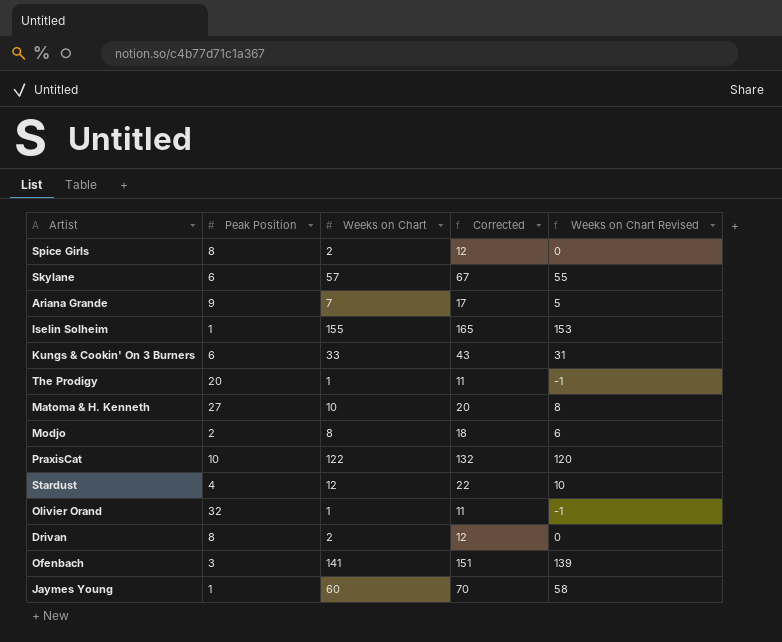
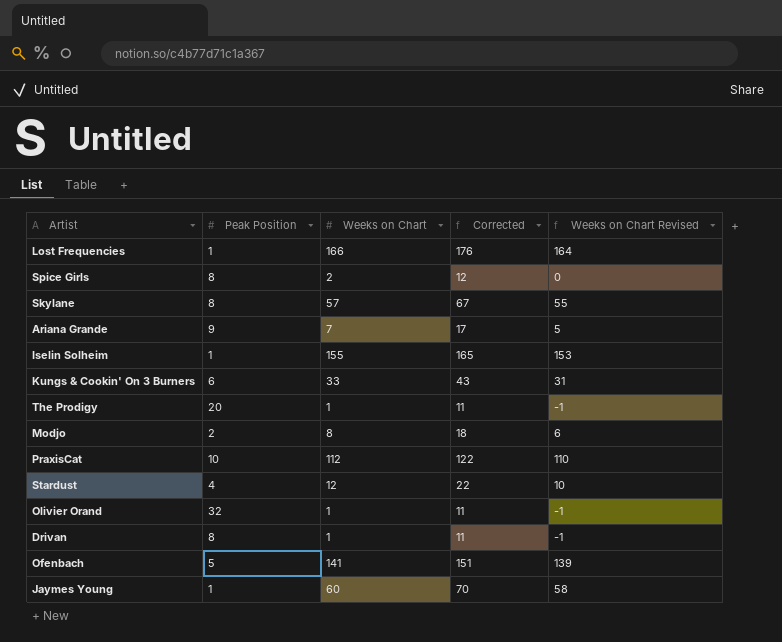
row Matoma & H. Kenneth: 27 | 10 | 20 | 8 -> none
row Lost Frequencies: none -> 1 | 166 | 176 | 164
Skylane | Peak Position: 6 -> 8
PraxisCat | Weeks on Chart: 122 -> 112
PraxisCat | Corrected: 132 -> 122
PraxisCat | Weeks on Chart Revised: 120 -> 110
Drivan | Weeks on Chart: 2 -> 1
Drivan | Corrected: 12 -> 11
Drivan | Weeks on Chart Revised: 0 -> -1
Ofenbach | Peak Position: 3 -> 5

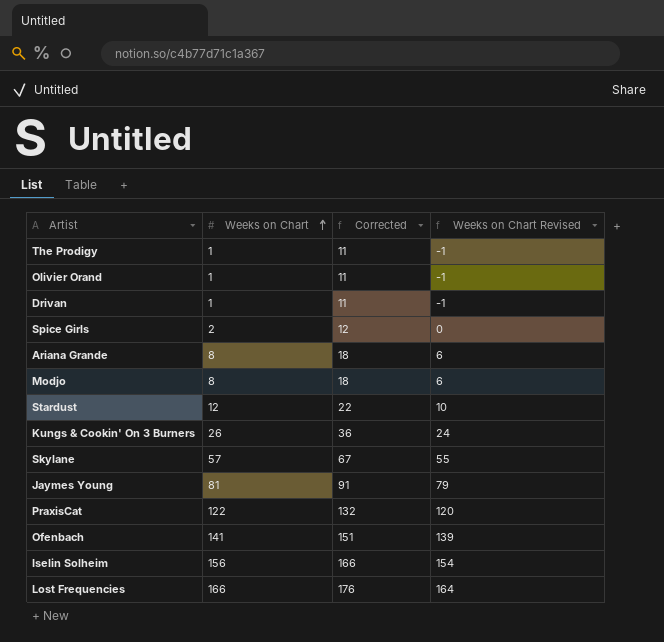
row order: none -> Weeks on Chart ascending
column Peak Position | position: 2 -> none
Ariana Grande | Weeks on Chart: 7 -> 8
Ariana Grande | Corrected: 17 -> 18
Ariana Grande | Weeks on Chart Revised: 5 -> 6
Kungs & Cookin' On 3 Burners | Weeks on Chart: 33 -> 26
Kungs & Cookin' On 3 Burners | Corrected: 43 -> 36
Kungs & Cookin' On 3 Burners | Weeks on Chart Revised: 31 -> 24
Jaymes Young | Weeks on Chart: 60 -> 81
Jaymes Young | Corrected: 70 -> 91
Jaymes Young | Weeks on Chart Revised: 58 -> 79
PraxisCat | Weeks on Chart: 112 -> 122
PraxisCat | Corrected: 122 -> 132
PraxisCat | Weeks on Chart Revised: 110 -> 120
Iselin Solheim | Weeks on Chart: 155 -> 156
Iselin Solheim | Corrected: 165 -> 166
Iselin Solheim | Weeks on Chart Revised: 153 -> 154

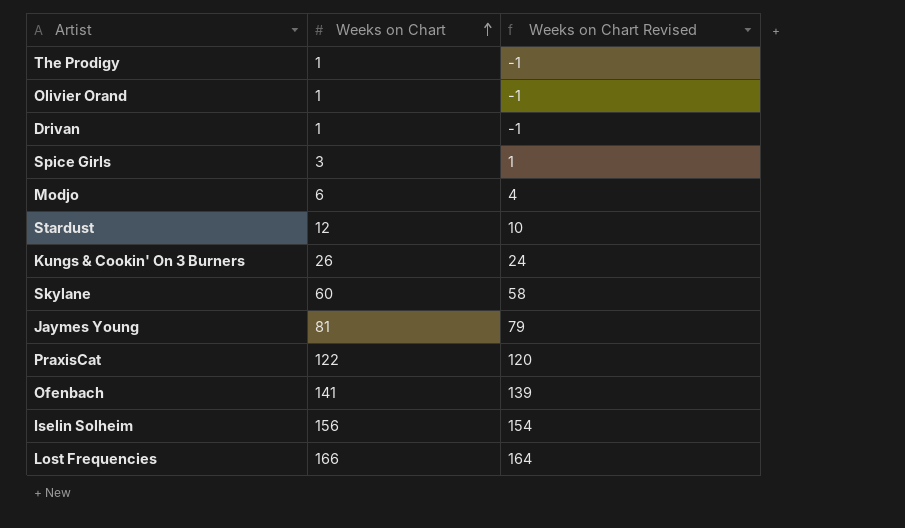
column Corrected | formula: [Weeks on Chart] + 10 -> none
row Ariana Grande: 8 | 18 | 6 -> none
Spice Girls | Weeks on Chart: 2 -> 3
Spice Girls | Weeks on Chart Revised: 0 -> 1
Modjo | Weeks on Chart: 8 -> 6
Modjo | Weeks on Chart Revised: 6 -> 4
Skylane | Weeks on Chart: 57 -> 60
Skylane | Weeks on Chart Revised: 55 -> 58

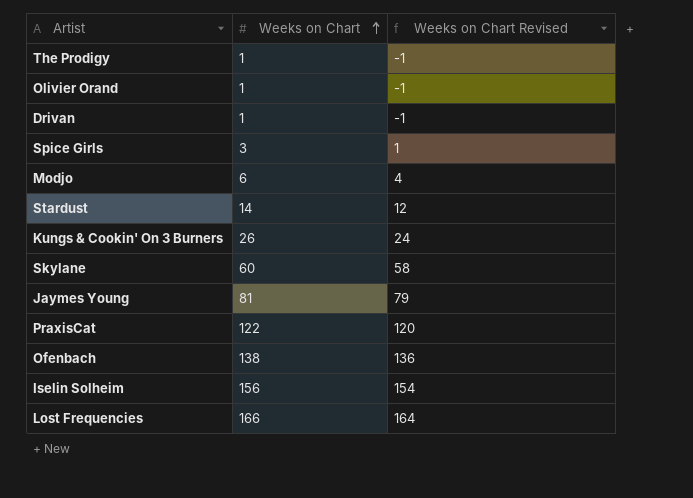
Stardust | Weeks on Chart: 12 -> 14
Stardust | Weeks on Chart Revised: 10 -> 12
Ofenbach | Weeks on Chart: 141 -> 138
Ofenbach | Weeks on Chart Revised: 139 -> 136

